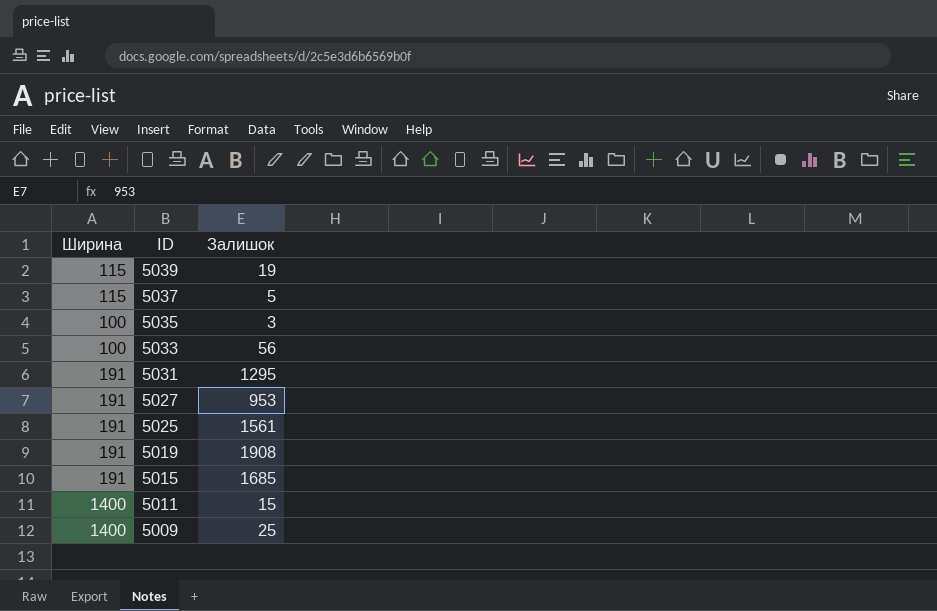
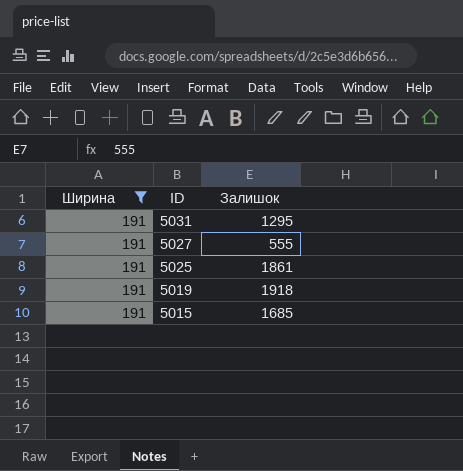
filter: none -> Ширина = 191
5027 | Залишок: 953 -> 555
5025 | Залишок: 1561 -> 1861
5019 | Залишок: 1908 -> 1918

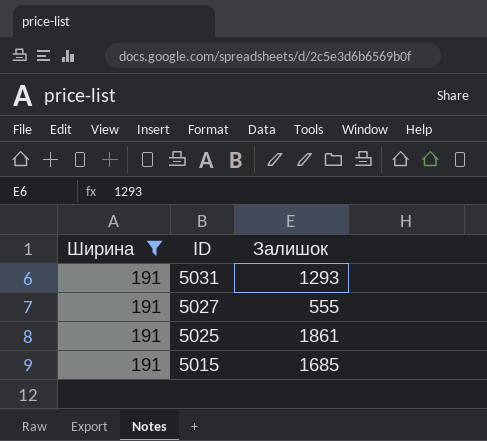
row 5019: 191 | 1918 -> none
5031 | Залишок: 1295 -> 1293

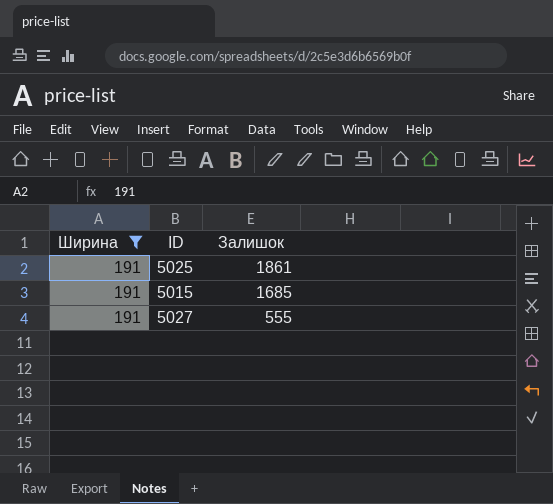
row order: ID descending -> Залишок descending
row 5031: 191 | 1293 -> none

